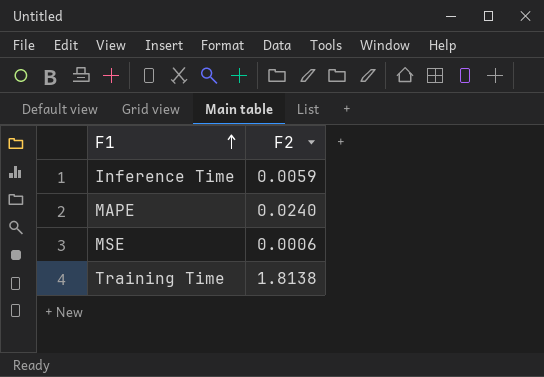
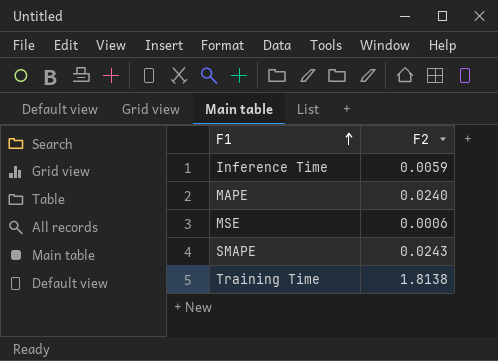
row SMAPE: none -> 0.0243

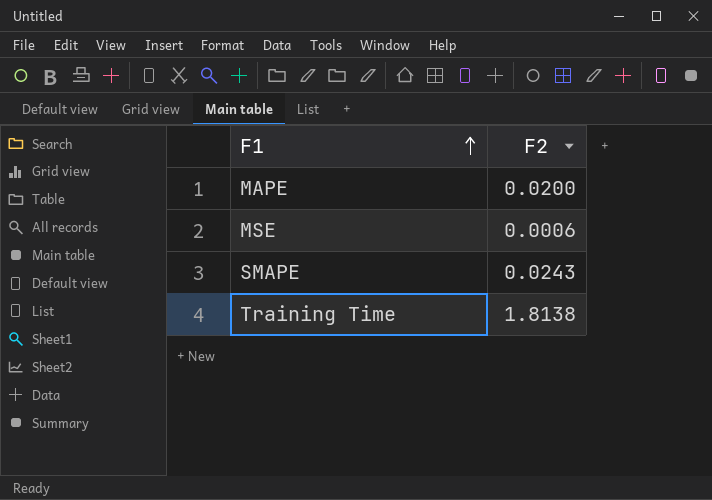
row Inference Time: 0.0059 -> none
MAPE | F2: 0.0240 -> 0.0200

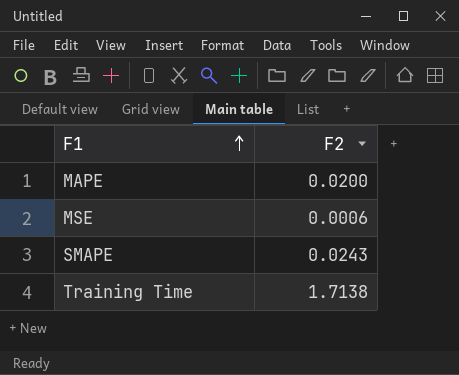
Training Time | F2: 1.8138 -> 1.7138

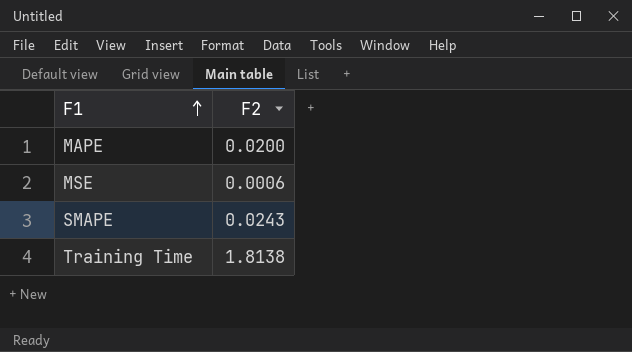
Training Time | F2: 1.7138 -> 1.8138

